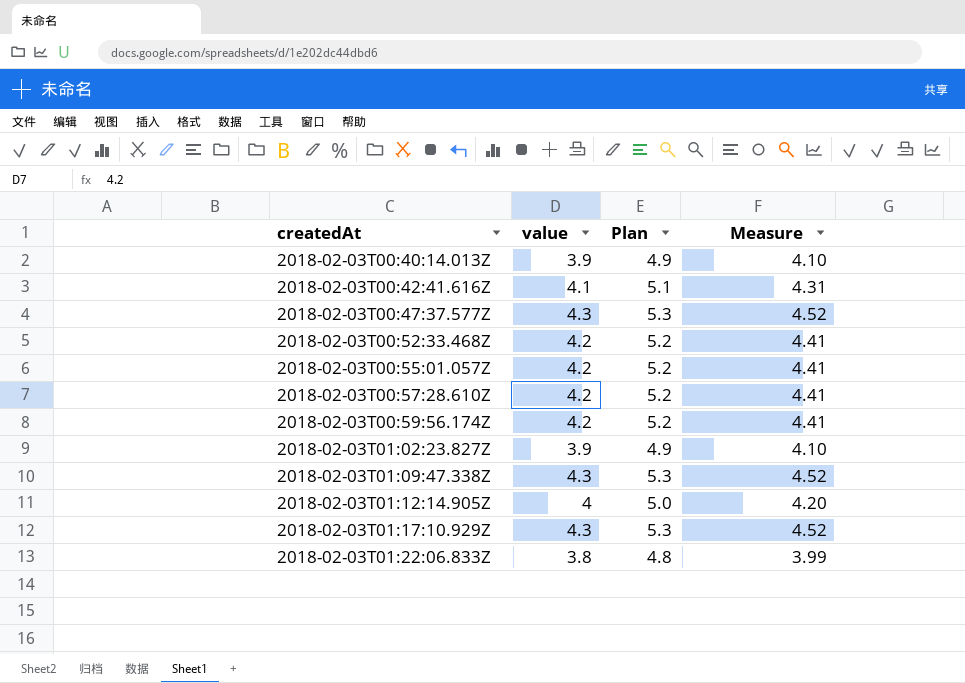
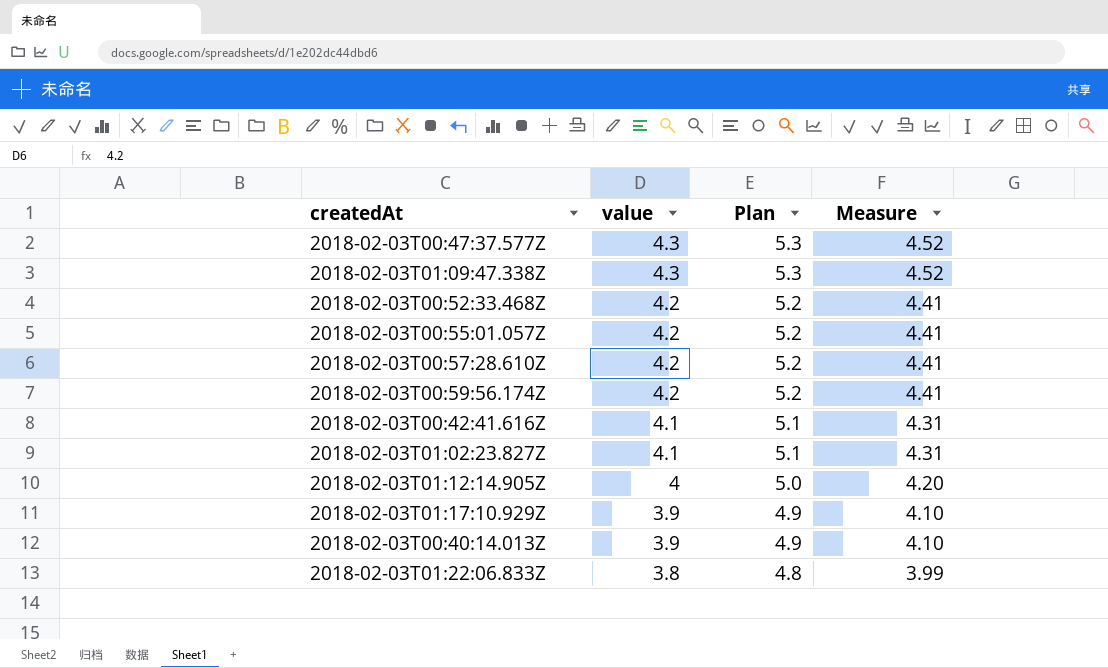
row order: createdAt ascending -> value descending
2018-02-03T01:02:23.827Z | value: 3.9 -> 4.1
2018-02-03T01:02:23.827Z | Plan: 4.9 -> 5.1
2018-02-03T01:02:23.827Z | Measure: 4.10 -> 4.31
2018-02-03T01:17:10.929Z | value: 4.3 -> 3.9
2018-02-03T01:17:10.929Z | Plan: 5.3 -> 4.9
2018-02-03T01:17:10.929Z | Measure: 4.52 -> 4.10

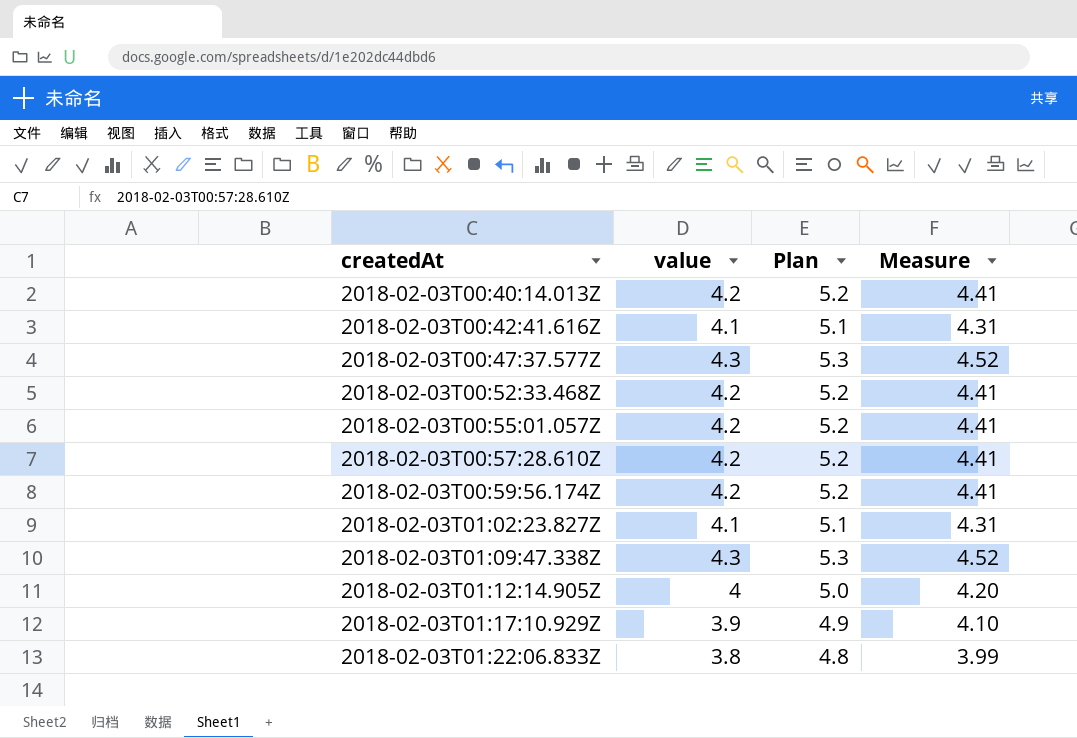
row order: value descending -> createdAt ascending
2018-02-03T00:40:14.013Z | value: 3.9 -> 4.2
2018-02-03T00:40:14.013Z | Plan: 4.9 -> 5.2
2018-02-03T00:40:14.013Z | Measure: 4.10 -> 4.41

